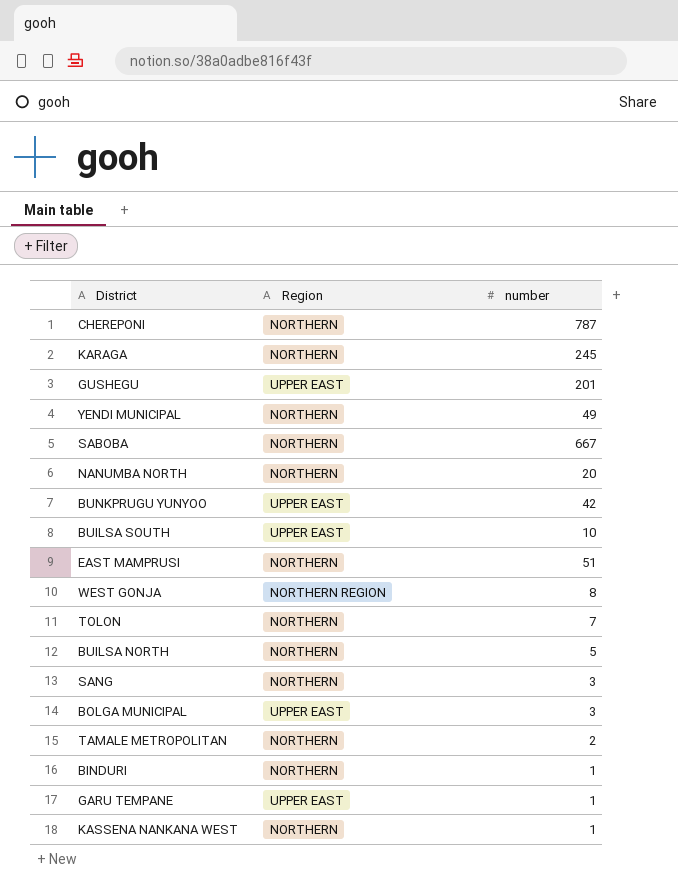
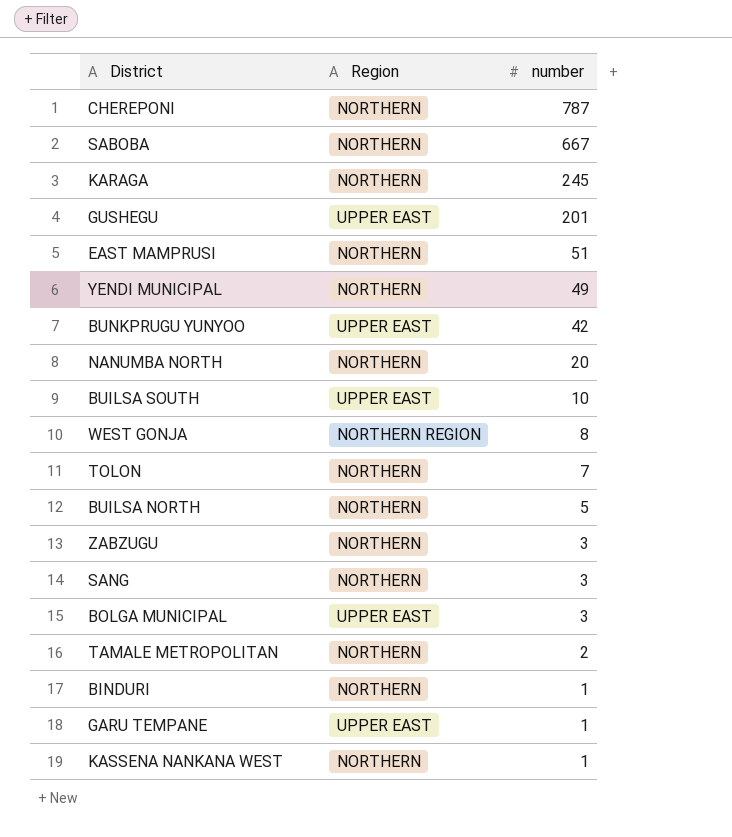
row order: none -> number descending
row ZABZUGU: none -> NORTHERN | 3

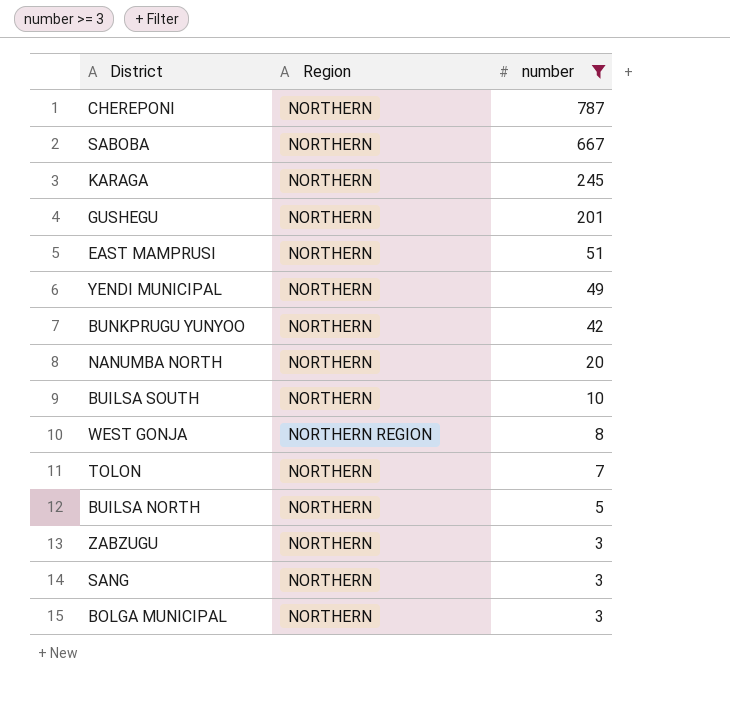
filter: none -> number >= 3
GUSHEGU | Region: UPPER EAST -> NORTHERN
BUNKPRUGU YUNYOO | Region: UPPER EAST -> NORTHERN
BUILSA SOUTH | Region: UPPER EAST -> NORTHERN
BOLGA MUNICIPAL | Region: UPPER EAST -> NORTHERN

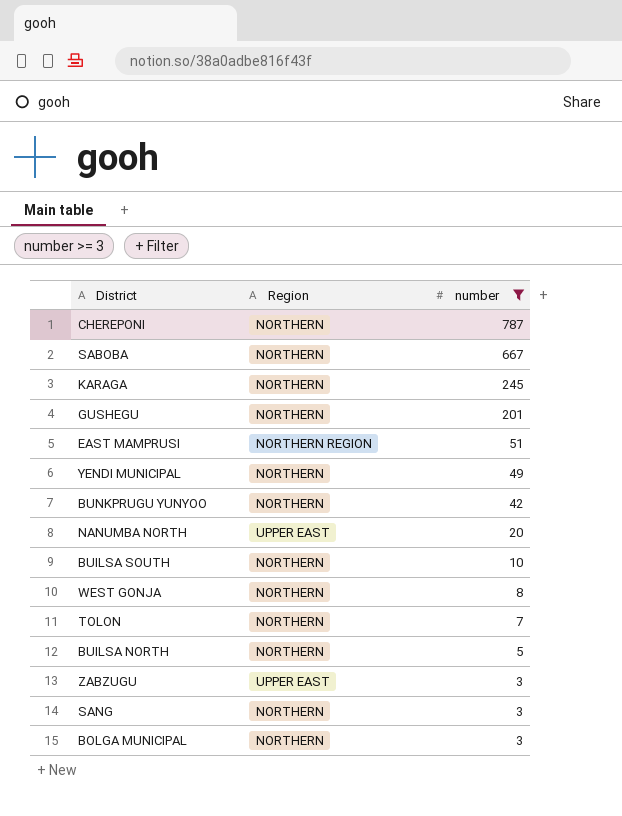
EAST MAMPRUSI | Region: NORTHERN -> NORTHERN REGION
NANUMBA NORTH | Region: NORTHERN -> UPPER EAST
WEST GONJA | Region: NORTHERN REGION -> NORTHERN
ZABZUGU | Region: NORTHERN -> UPPER EAST

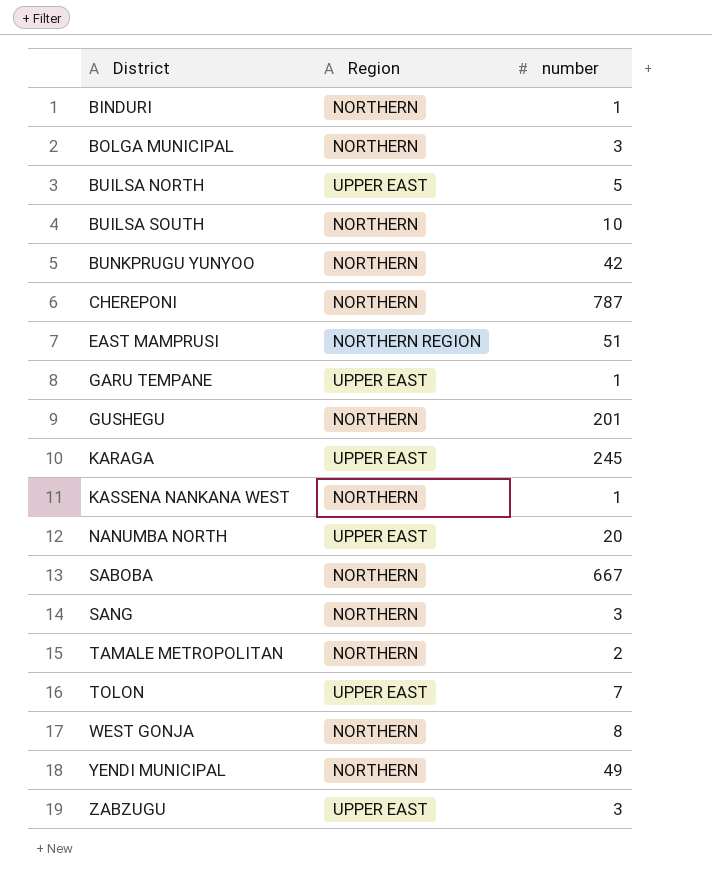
filter: number >= 3 -> none
row order: number descending -> District ascending
BUILSA NORTH | Region: NORTHERN -> UPPER EAST
KARAGA | Region: NORTHERN -> UPPER EAST
TOLON | Region: NORTHERN -> UPPER EAST

